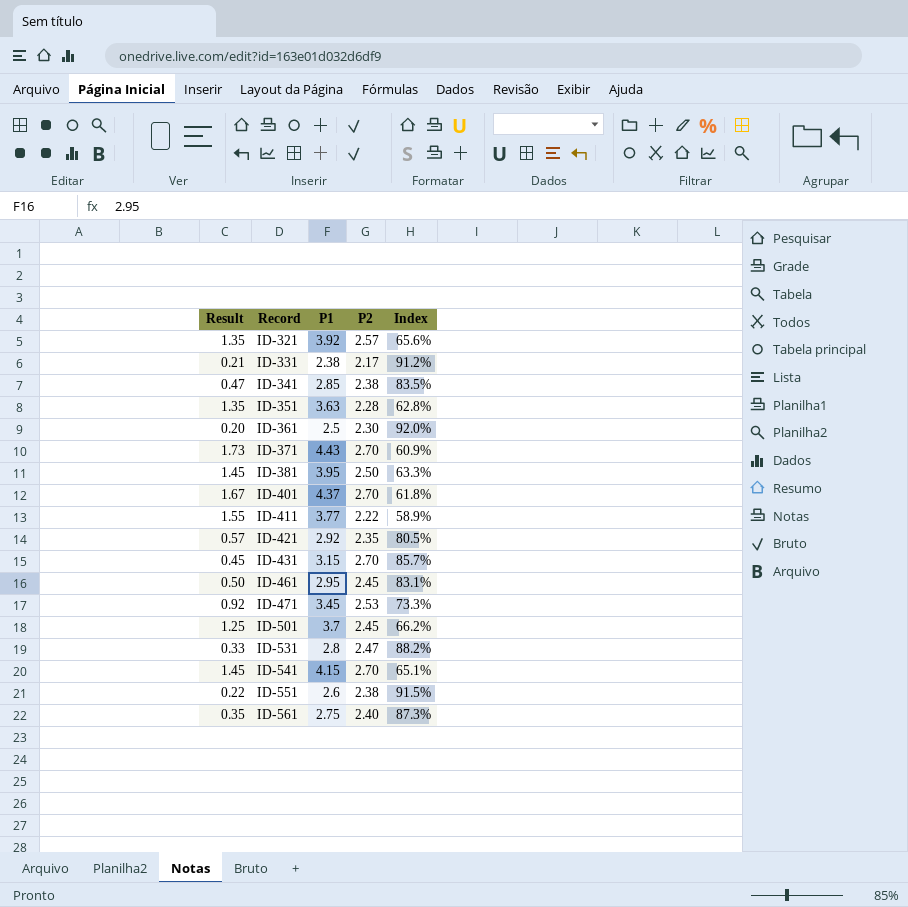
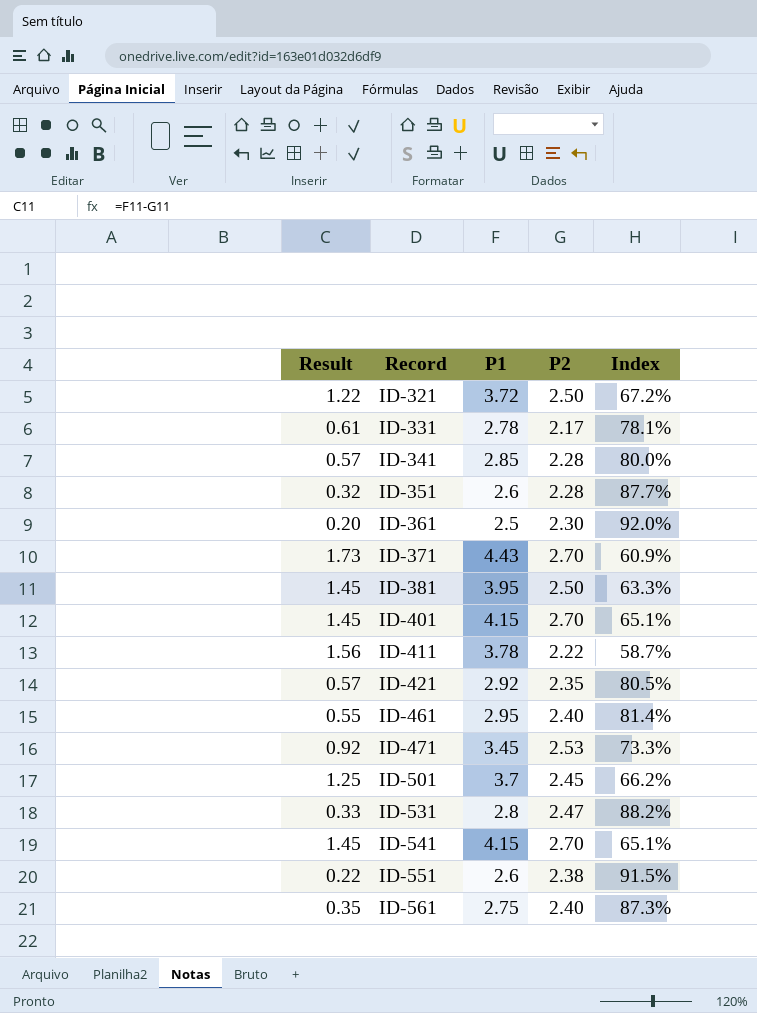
row ID-431: 0.45 | 3.15 | 2.70 | 85.7% -> none
ID-321 | Result: 1.35 -> 1.22
ID-321 | P1: 3.92 -> 3.72
ID-321 | P2: 2.57 -> 2.50
ID-321 | Index: 65.6% -> 67.2%
ID-331 | Result: 0.21 -> 0.61
ID-331 | P1: 2.38 -> 2.78
ID-331 | Index: 91.2% -> 78.1%
ID-341 | Result: 0.47 -> 0.57
ID-341 | P2: 2.38 -> 2.28
ID-341 | Index: 83.5% -> 80.0%
ID-351 | Result: 1.35 -> 0.32
ID-351 | P1: 3.63 -> 2.6
ID-351 | Index: 62.8% -> 87.7%
ID-401 | Result: 1.67 -> 1.45
ID-401 | P1: 4.37 -> 4.15
ID-401 | Index: 61.8% -> 65.1%
ID-411 | Result: 1.55 -> 1.56
ID-411 | P1: 3.77 -> 3.78
ID-411 | Index: 58.9% -> 58.7%
ID-461 | Result: 0.50 -> 0.55
ID-461 | P2: 2.45 -> 2.40
ID-461 | Index: 83.1% -> 81.4%

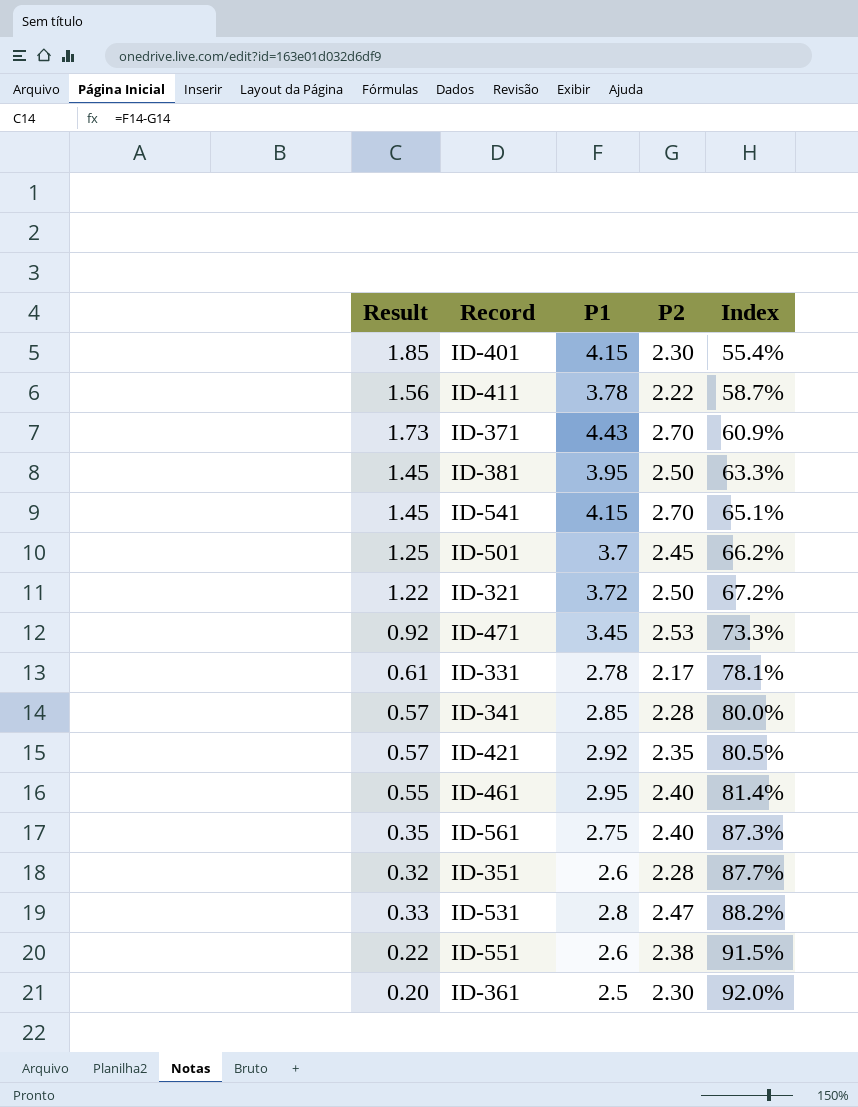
row order: Record ascending -> Index ascending
ID-401 | Result: 1.45 -> 1.85
ID-401 | P2: 2.70 -> 2.30
ID-401 | Index: 65.1% -> 55.4%

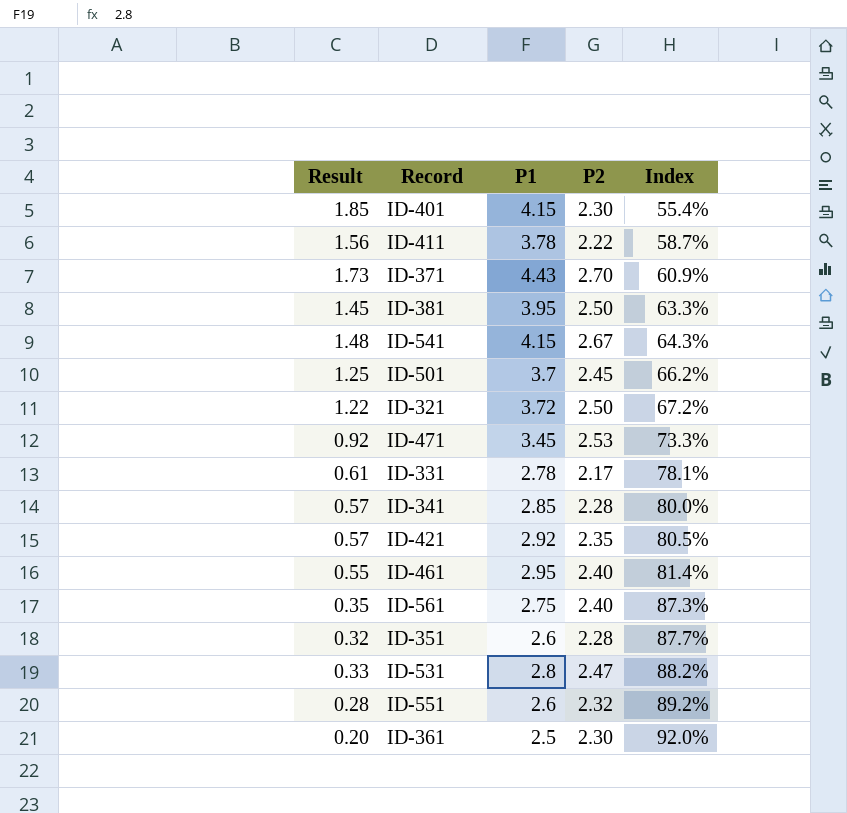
ID-541 | Result: 1.45 -> 1.48
ID-541 | P2: 2.70 -> 2.67
ID-541 | Index: 65.1% -> 64.3%
ID-551 | Result: 0.22 -> 0.28
ID-551 | P2: 2.38 -> 2.32
ID-551 | Index: 91.5% -> 89.2%

